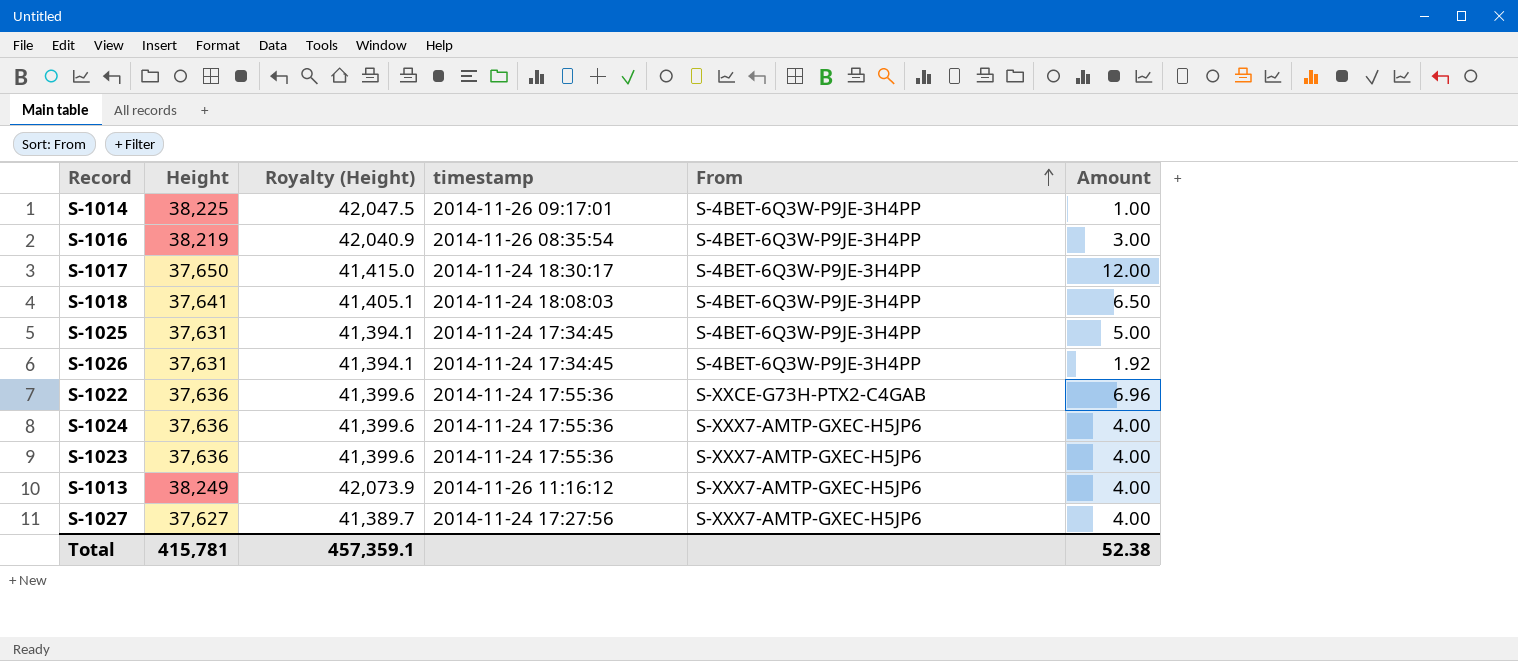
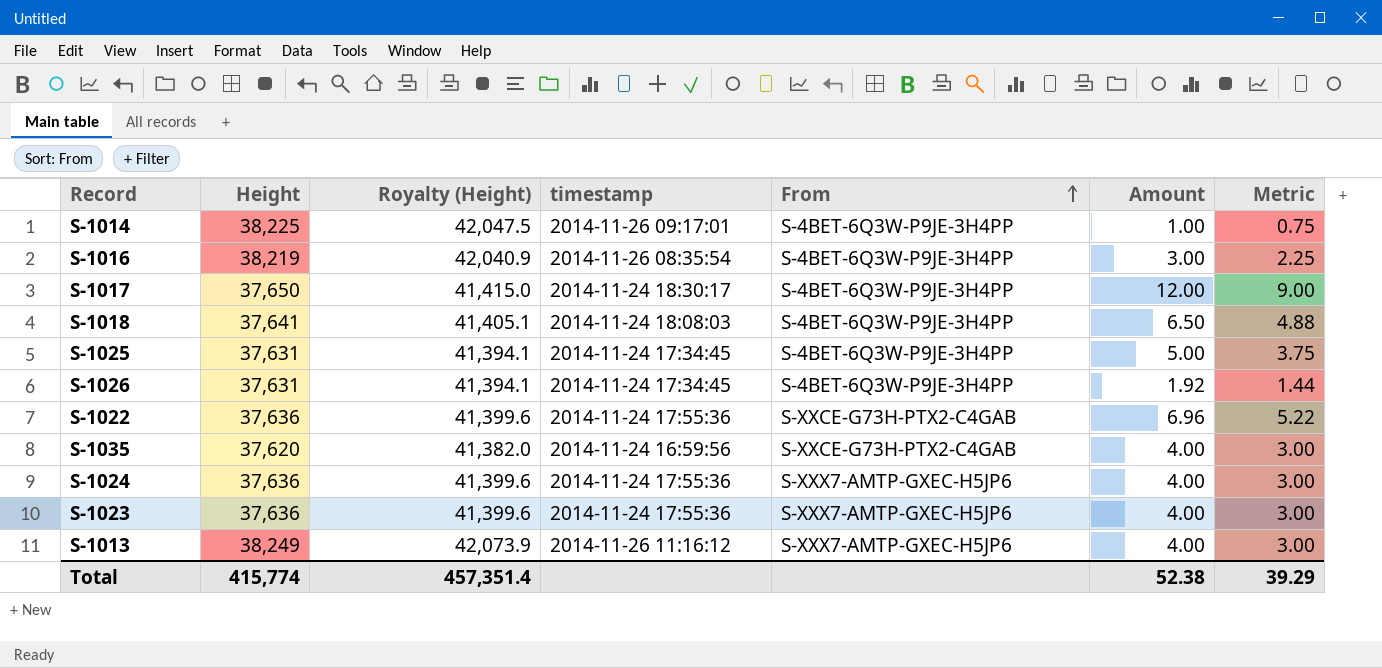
column Metric | formula: none -> [Amount] * 0.75
row S-1027: 37,627 | 41,389.7 | 2014-11-24 17:27:56 | S-XXX7-AMTP-GXEC-H5JP6 | 4.00 -> none
row S-1035: none -> 37,620 | 41,382.0 | 2014-11-24 16:59:56 | S-XXCE-G73H-PTX2-C4GAB | 4.00 | 3.00
Total | Height: 415,781 -> 415,774
Total | Royalty (Height): 457,359.1 -> 457,351.4

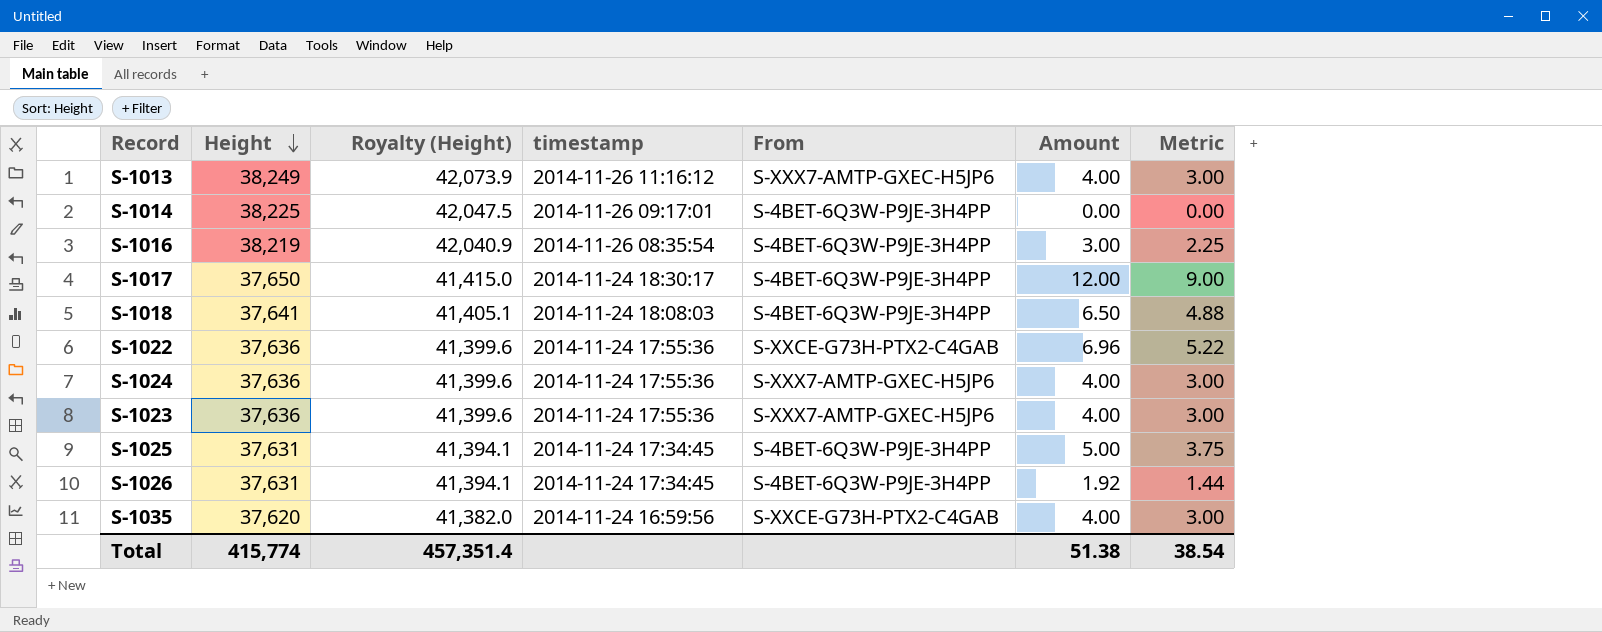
row order: From ascending -> Height descending
S-1014 | Amount: 1.00 -> 0.00
S-1014 | Metric: 0.75 -> 0.00
Total | Amount: 52.38 -> 51.38
Total | Metric: 39.29 -> 38.54

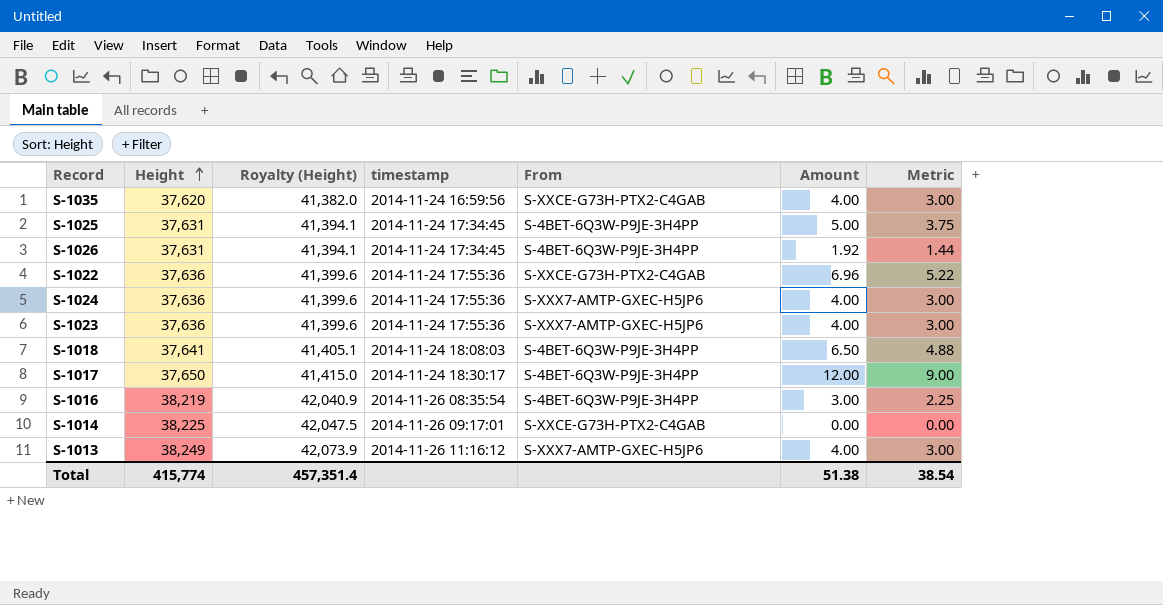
row order: Height descending -> Height ascending
S-1014 | From: S-4BET-6Q3W-P9JE-3H4PP -> S-XXCE-G73H-PTX2-C4GAB

